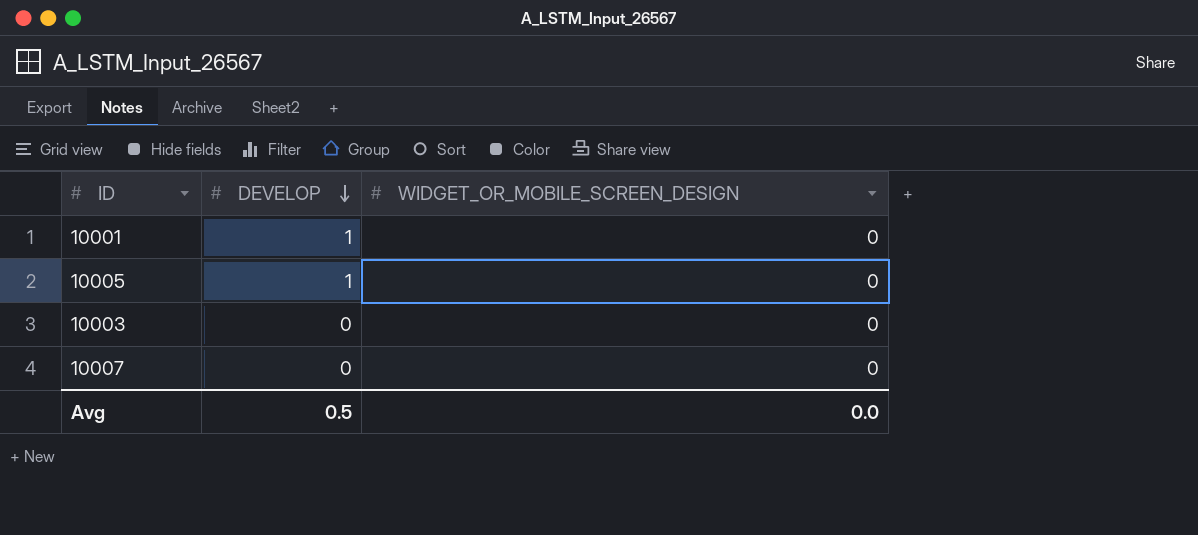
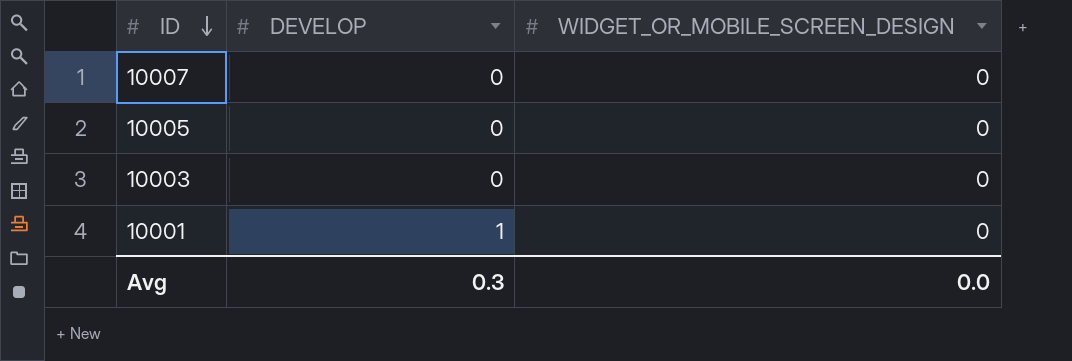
row order: DEVELOP descending -> ID descending
10005 | DEVELOP: 1 -> 0
Avg | DEVELOP: 0.5 -> 0.3

